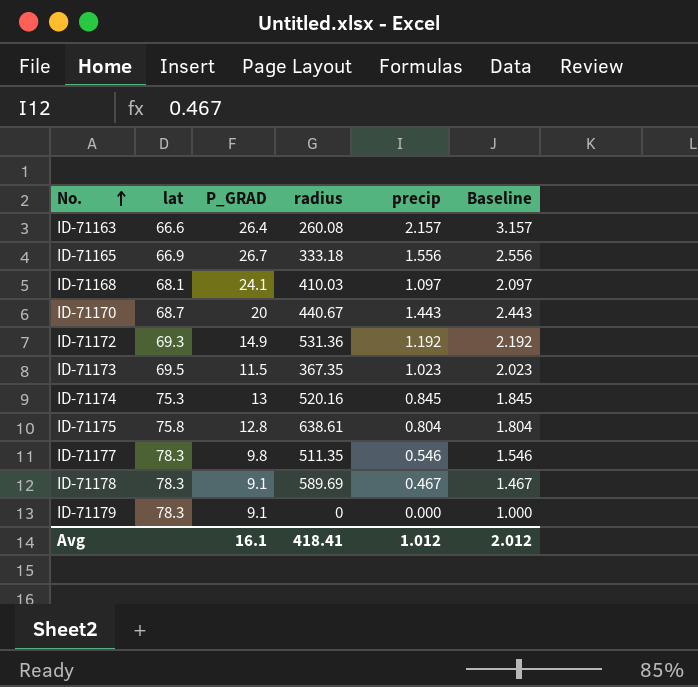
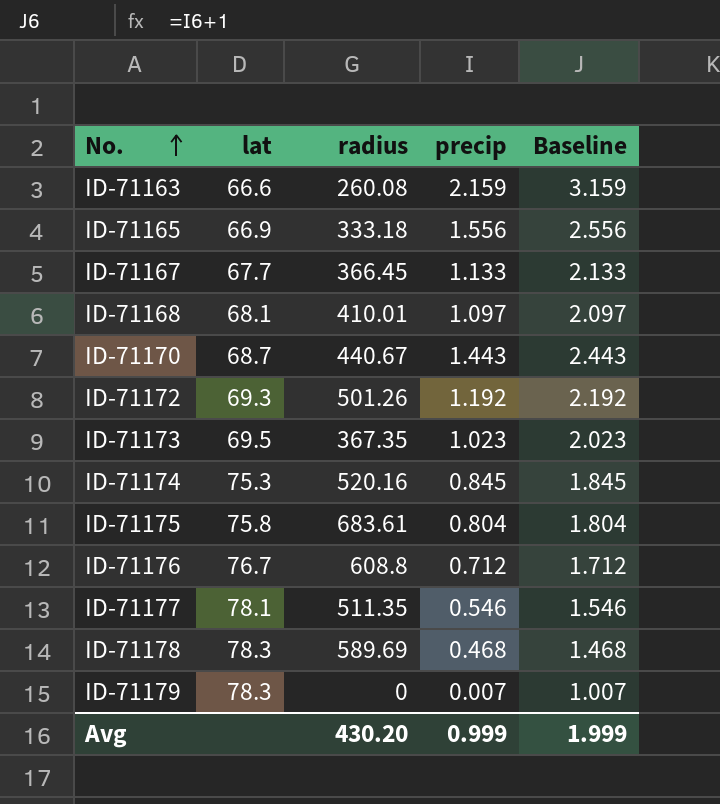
column P_GRAD | position: 3 -> none
ID-71163 | precip: 2.157 -> 2.159
ID-71163 | Baseline: 3.157 -> 3.159
row ID-71167: none -> 67.7 | 366.45 | 1.133 | 2.133
ID-71168 | radius: 410.03 -> 410.01
ID-71172 | radius: 531.36 -> 501.26
ID-71175 | radius: 638.61 -> 683.61
row ID-71176: none -> 76.7 | 608.8 | 0.712 | 1.712
ID-71177 | lat: 78.3 -> 78.1
ID-71178 | precip: 0.467 -> 0.468
ID-71178 | Baseline: 1.467 -> 1.468
ID-71179 | precip: 0.000 -> 0.007
ID-71179 | Baseline: 1.000 -> 1.007
Avg | radius: 418.41 -> 430.20
Avg | precip: 1.012 -> 0.999
Avg | Baseline: 2.012 -> 1.999

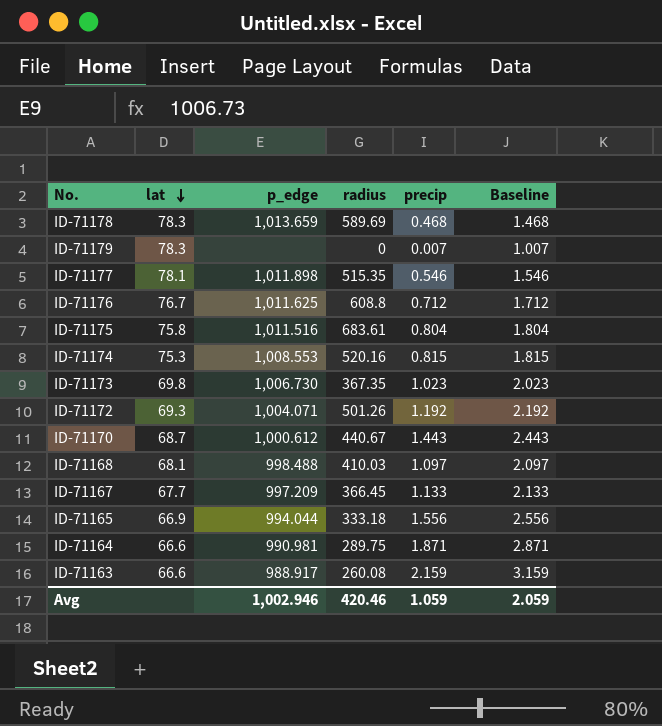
row order: No. ascending -> lat descending
column p_edge | position: none -> 3
ID-71177 | radius: 511.35 -> 515.35
ID-71174 | precip: 0.845 -> 0.815
ID-71174 | Baseline: 1.845 -> 1.815
ID-71173 | lat: 69.5 -> 69.8
ID-71168 | radius: 410.01 -> 410.03
row ID-71164: none -> 66.6 | 990.981 | 289.75 | 1.871 | 2.871
Avg | radius: 430.20 -> 420.46
Avg | precip: 0.999 -> 1.059
Avg | Baseline: 1.999 -> 2.059

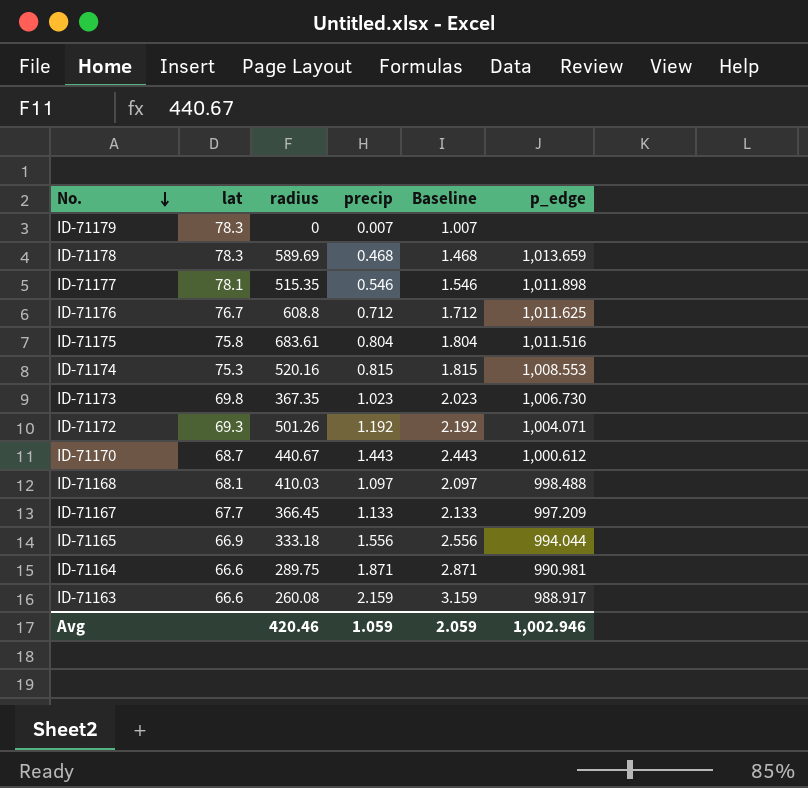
row order: lat descending -> No. descending
column p_edge | position: 3 -> 6

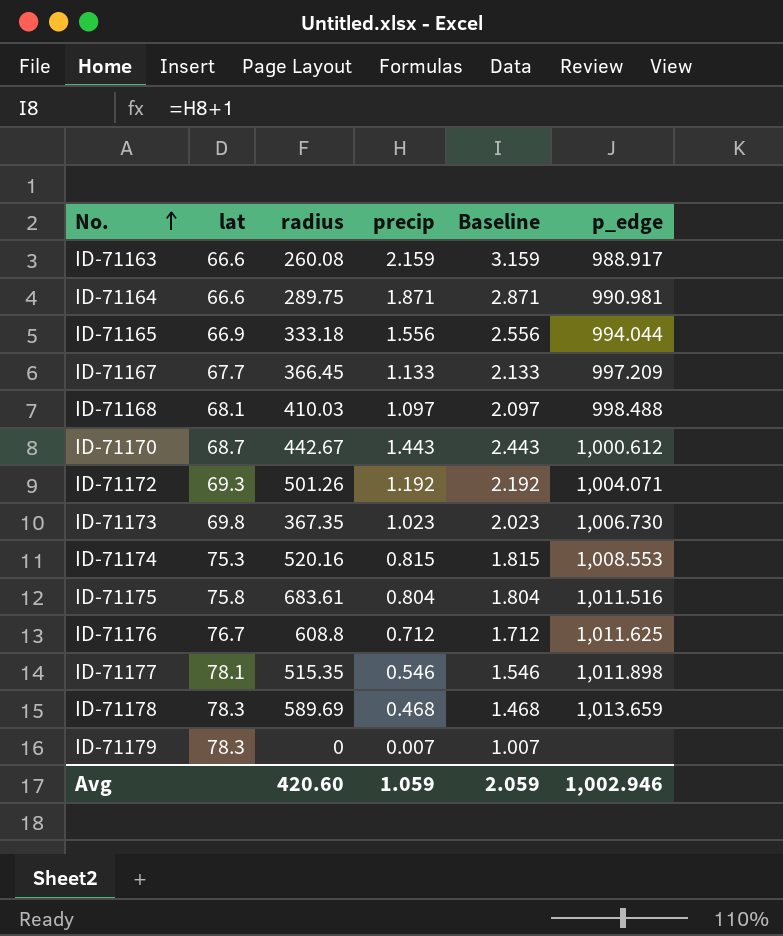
row order: No. descending -> No. ascending
ID-71170 | radius: 440.67 -> 442.67
Avg | radius: 420.46 -> 420.60

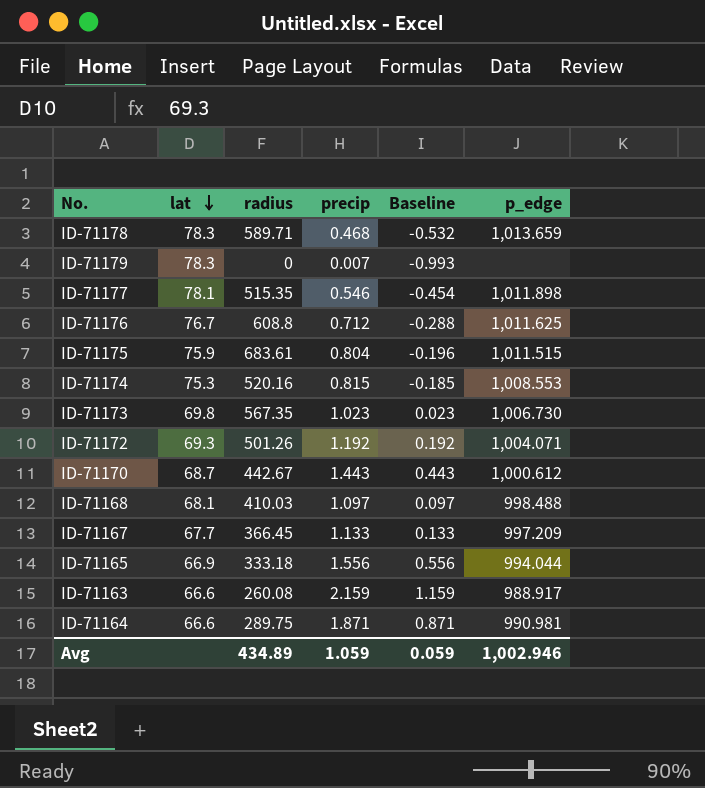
row order: No. ascending -> lat descending
column Baseline | formula: [precip] + 1 -> [precip] - 1
ID-71178 | radius: 589.69 -> 589.71
ID-71175 | lat: 75.8 -> 75.9
ID-71175 | p_edge: 1,011.516 -> 1,011.515
ID-71173 | radius: 367.35 -> 567.35
Avg | radius: 420.60 -> 434.89
Avg | Baseline: 2.059 -> 0.059

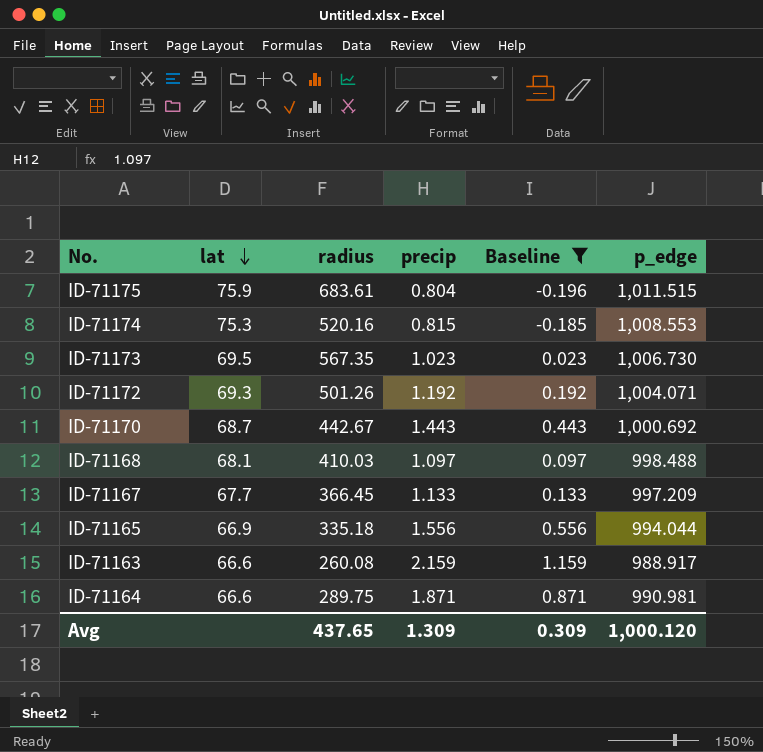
filter: none -> Baseline >= -0.196
ID-71173 | lat: 69.8 -> 69.5
ID-71170 | p_edge: 1,000.612 -> 1,000.692
ID-71165 | radius: 333.18 -> 335.18
Avg | radius: 434.89 -> 437.65
Avg | precip: 1.059 -> 1.309
Avg | Baseline: 0.059 -> 0.309
Avg | p_edge: 1,002.946 -> 1,000.120

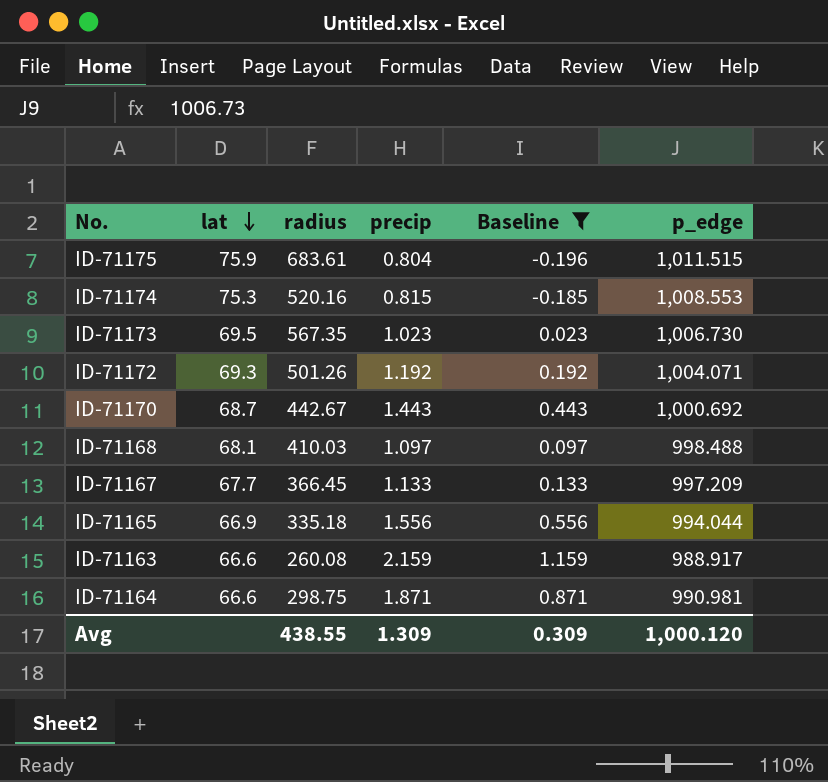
ID-71164 | radius: 289.75 -> 298.75
Avg | radius: 437.65 -> 438.55

